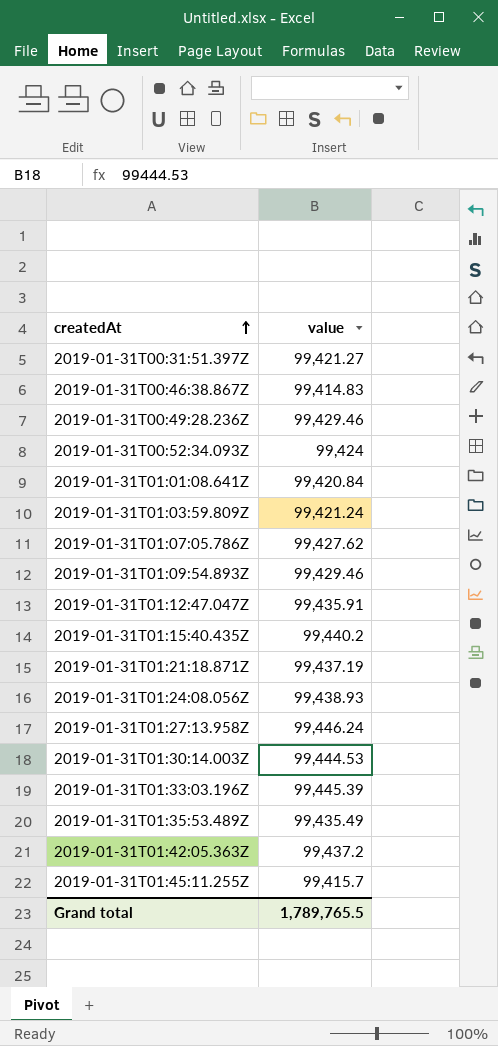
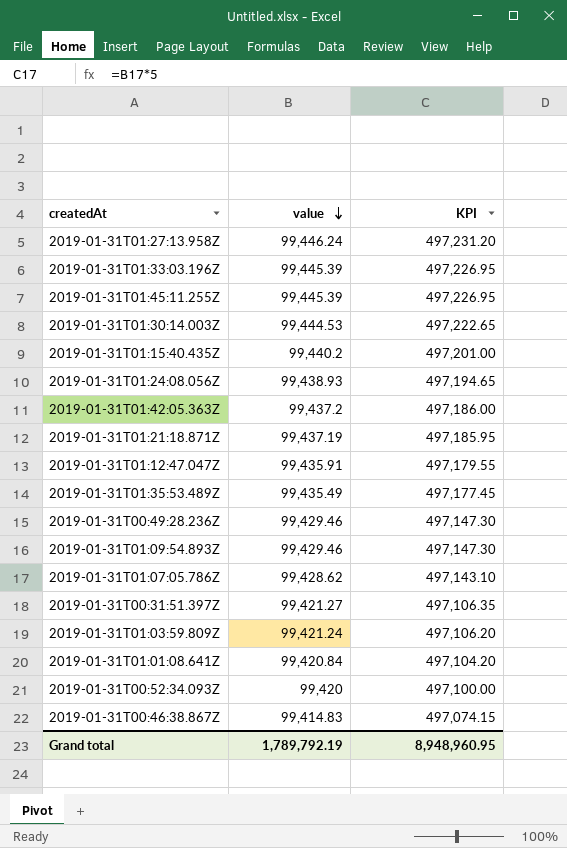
row order: createdAt ascending -> value descending
column KPI | formula: none -> [value] * 5
2019-01-31T01:45:11.255Z | value: 99,415.7 -> 99,445.39
2019-01-31T01:07:05.786Z | value: 99,427.62 -> 99,428.62
2019-01-31T00:52:34.093Z | value: 99,424 -> 99,420
Grand total | value: 1,789,765.5 -> 1,789,792.19

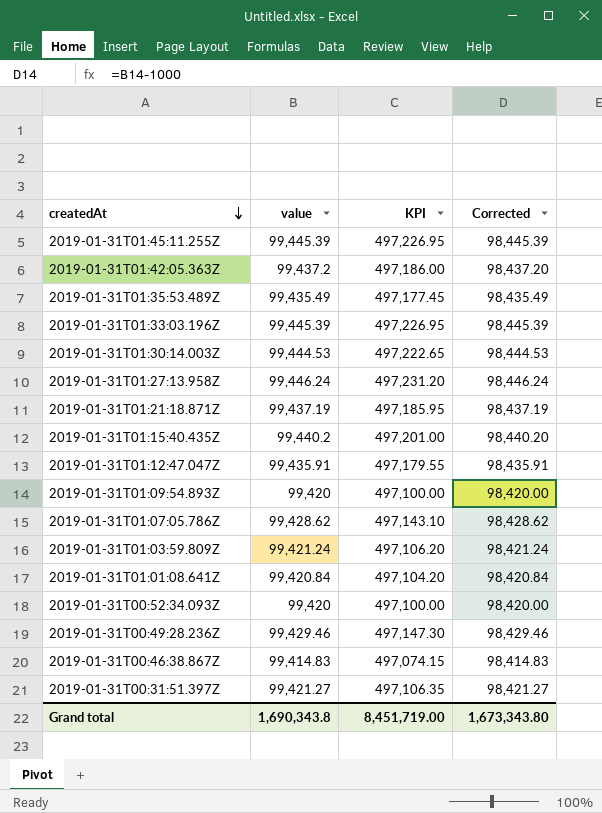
row order: value descending -> createdAt descending
column Corrected | formula: none -> [value] - 1000
row 2019-01-31T01:24:08.056Z: 99,438.93 | 497,194.65 -> none
2019-01-31T01:09:54.893Z | value: 99,429.46 -> 99,420
2019-01-31T01:09:54.893Z | KPI: 497,147.30 -> 497,100.00
Grand total | value: 1,789,792.19 -> 1,690,343.8
Grand total | KPI: 8,948,960.95 -> 8,451,719.00

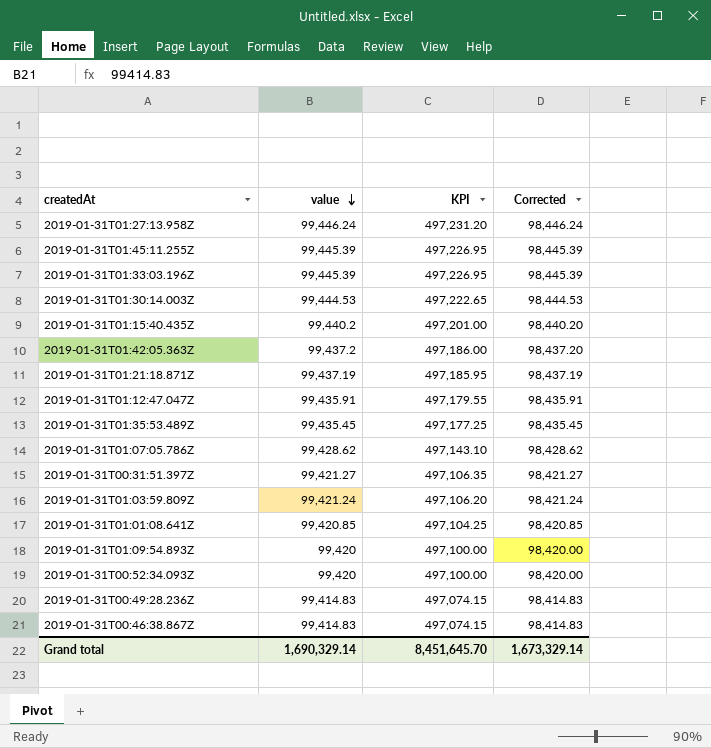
row order: createdAt descending -> value descending
2019-01-31T01:35:53.489Z | value: 99,435.49 -> 99,435.45
2019-01-31T01:35:53.489Z | KPI: 497,177.45 -> 497,177.25
2019-01-31T01:35:53.489Z | Corrected: 98,435.49 -> 98,435.45
2019-01-31T01:01:08.641Z | value: 99,420.84 -> 99,420.85
2019-01-31T01:01:08.641Z | KPI: 497,104.20 -> 497,104.25
2019-01-31T01:01:08.641Z | Corrected: 98,420.84 -> 98,420.85
2019-01-31T00:49:28.236Z | value: 99,429.46 -> 99,414.83
2019-01-31T00:49:28.236Z | KPI: 497,147.30 -> 497,074.15
2019-01-31T00:49:28.236Z | Corrected: 98,429.46 -> 98,414.83
Grand total | value: 1,690,343.8 -> 1,690,329.14
Grand total | KPI: 8,451,719.00 -> 8,451,645.70
Grand total | Corrected: 1,673,343.80 -> 1,673,329.14

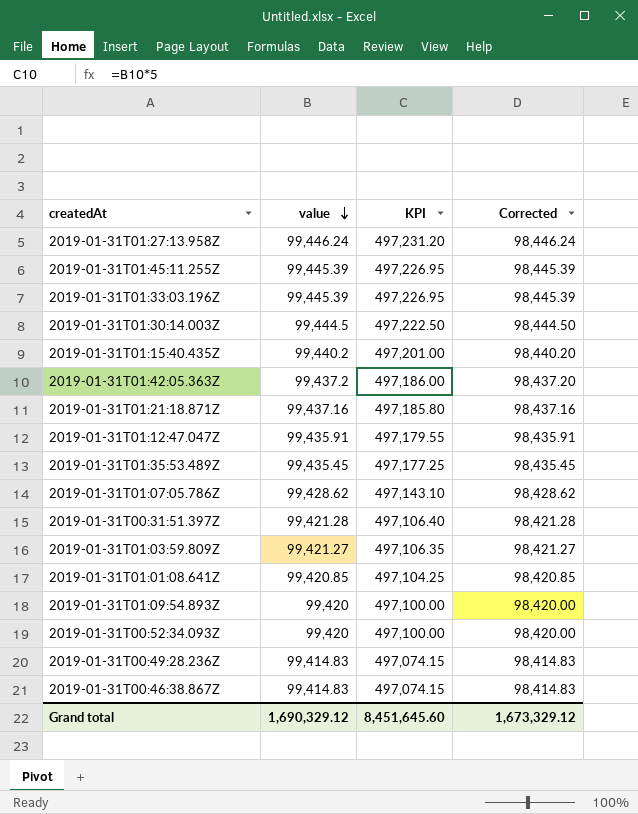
2019-01-31T01:30:14.003Z | value: 99,444.53 -> 99,444.5
2019-01-31T01:30:14.003Z | KPI: 497,222.65 -> 497,222.50
2019-01-31T01:30:14.003Z | Corrected: 98,444.53 -> 98,444.50
2019-01-31T01:21:18.871Z | value: 99,437.19 -> 99,437.16
2019-01-31T01:21:18.871Z | KPI: 497,185.95 -> 497,185.80
2019-01-31T01:21:18.871Z | Corrected: 98,437.19 -> 98,437.16
2019-01-31T00:31:51.397Z | value: 99,421.27 -> 99,421.28
2019-01-31T00:31:51.397Z | KPI: 497,106.35 -> 497,106.40
2019-01-31T00:31:51.397Z | Corrected: 98,421.27 -> 98,421.28
2019-01-31T01:03:59.809Z | value: 99,421.24 -> 99,421.27
2019-01-31T01:03:59.809Z | KPI: 497,106.20 -> 497,106.35
2019-01-31T01:03:59.809Z | Corrected: 98,421.24 -> 98,421.27
Grand total | value: 1,690,329.14 -> 1,690,329.12
Grand total | KPI: 8,451,645.70 -> 8,451,645.60
Grand total | Corrected: 1,673,329.14 -> 1,673,329.12

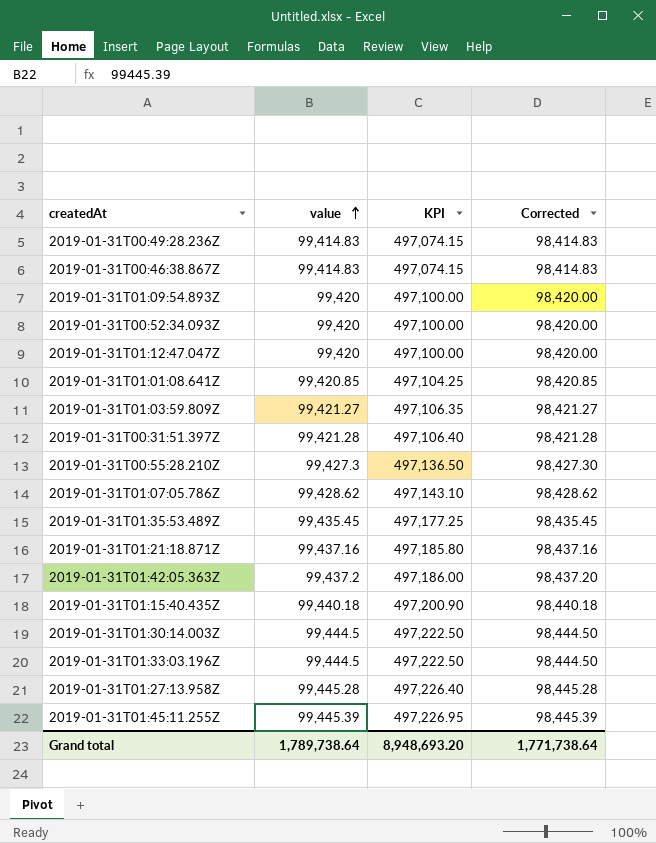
row order: value descending -> value ascending
2019-01-31T01:12:47.047Z | value: 99,435.91 -> 99,420
2019-01-31T01:12:47.047Z | KPI: 497,179.55 -> 497,100.00
2019-01-31T01:12:47.047Z | Corrected: 98,435.91 -> 98,420.00
row 2019-01-31T00:55:28.210Z: none -> 99,427.3 | 497,136.50 | 98,427.30
2019-01-31T01:15:40.435Z | value: 99,440.2 -> 99,440.18
2019-01-31T01:15:40.435Z | KPI: 497,201.00 -> 497,200.90
2019-01-31T01:15:40.435Z | Corrected: 98,440.20 -> 98,440.18
2019-01-31T01:33:03.196Z | value: 99,445.39 -> 99,444.5
2019-01-31T01:33:03.196Z | KPI: 497,226.95 -> 497,222.50
2019-01-31T01:33:03.196Z | Corrected: 98,445.39 -> 98,444.50
2019-01-31T01:27:13.958Z | value: 99,446.24 -> 99,445.28
2019-01-31T01:27:13.958Z | KPI: 497,231.20 -> 497,226.40
2019-01-31T01:27:13.958Z | Corrected: 98,446.24 -> 98,445.28
Grand total | value: 1,690,329.12 -> 1,789,738.64
Grand total | KPI: 8,451,645.60 -> 8,948,693.20
Grand total | Corrected: 1,673,329.12 -> 1,771,738.64

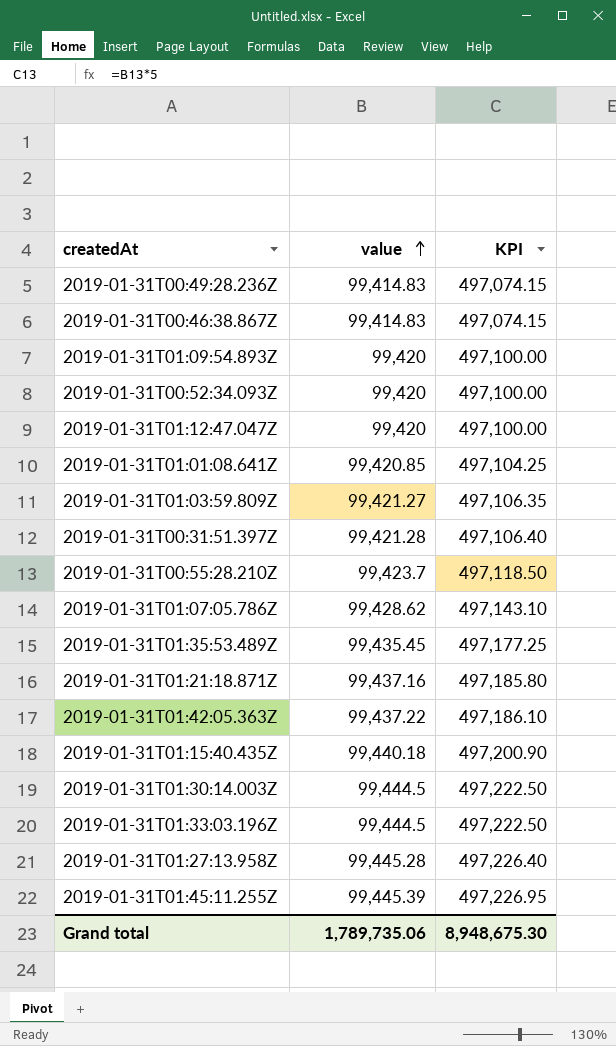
column Corrected | formula: [value] - 1000 -> none
2019-01-31T00:55:28.210Z | value: 99,427.3 -> 99,423.7
2019-01-31T00:55:28.210Z | KPI: 497,136.50 -> 497,118.50
2019-01-31T01:42:05.363Z | value: 99,437.2 -> 99,437.22
2019-01-31T01:42:05.363Z | KPI: 497,186.00 -> 497,186.10
Grand total | value: 1,789,738.64 -> 1,789,735.06
Grand total | KPI: 8,948,693.20 -> 8,948,675.30

